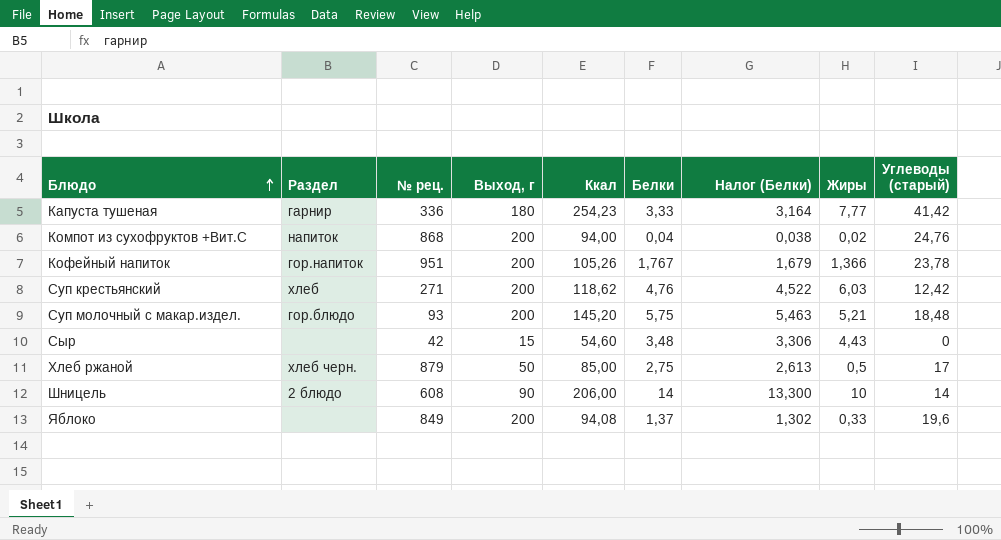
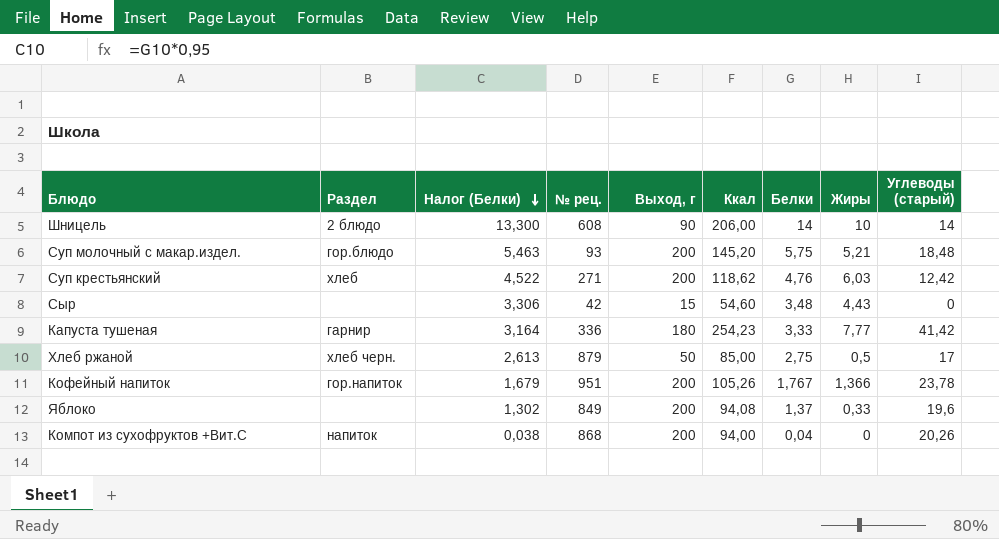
row order: Блюдо ascending -> Налог (Белки) descending
column Налог (Белки) | position: 7 -> 3
Компот из сухофруктов +Вит.С | Жиры: 0,02 -> 0
Компот из сухофруктов +Вит.С | Углеводы (старый): 24,76 -> 20,26

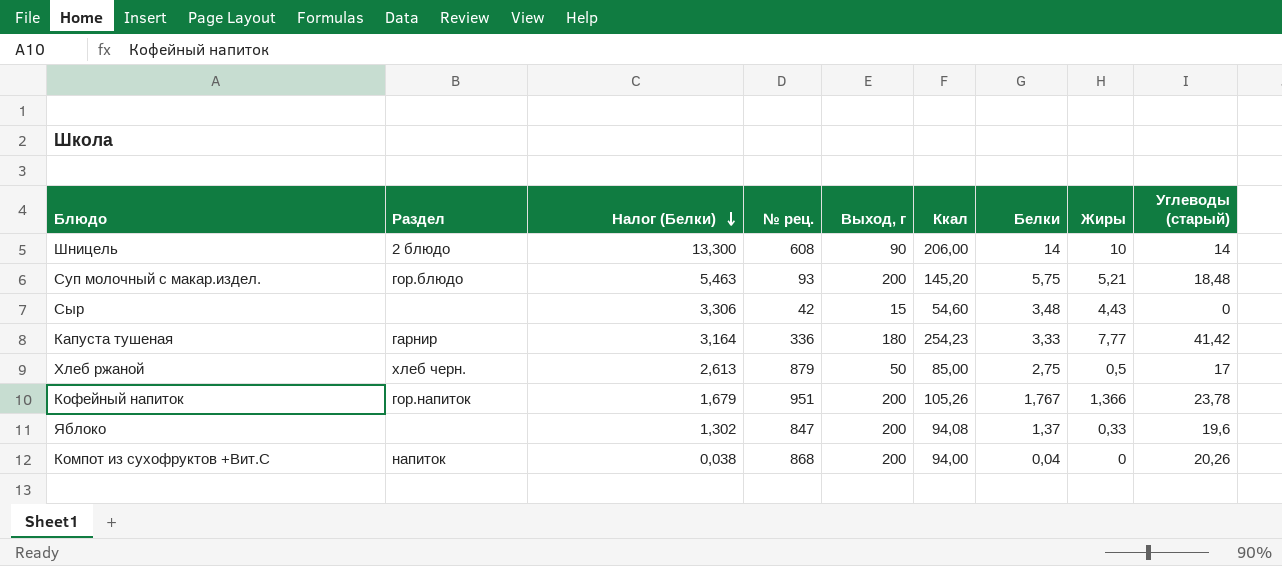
row Суп крестьянский: хлеб | 4,522 | 271 | 200 | 118,62 | 4,76 | 6,03 | 12,42 -> none
Яблоко | № рец.: 849 -> 847

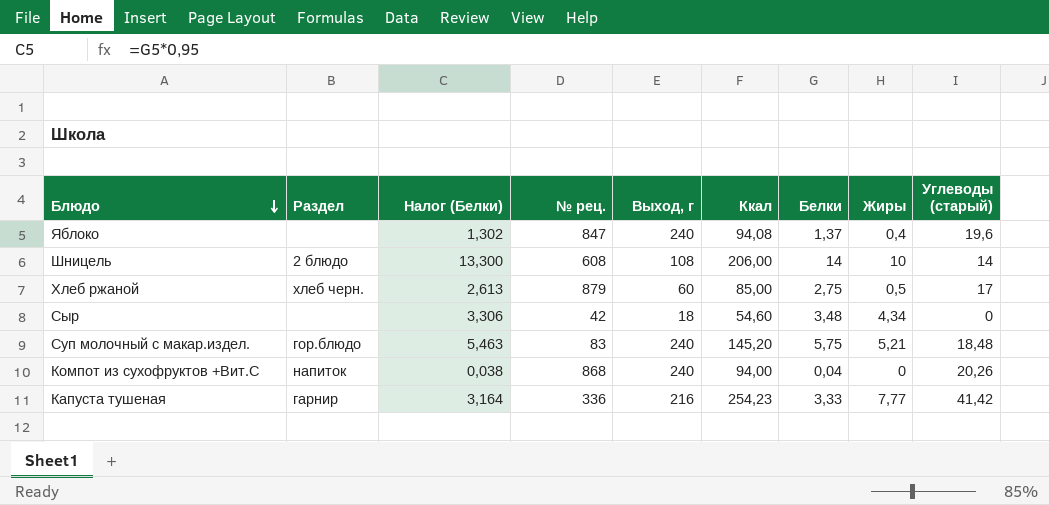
row order: Налог (Белки) descending -> Блюдо descending
row Кофейный напиток: гор.напиток | 1,679 | 951 | 200 | 105,26 | 1,767 | 1,366 | 23,78 -> none
Яблоко | Выход, г: 200 -> 240
Яблоко | Жиры: 0,33 -> 0,4
Шницель | Выход, г: 90 -> 108
Хлеб ржаной | Выход, г: 50 -> 60
Сыр | Выход, г: 15 -> 18
Сыр | Жиры: 4,43 -> 4,34
Суп молочный с макар.издел. | № рец.: 93 -> 83
Суп молочный с макар.издел. | Выход, г: 200 -> 240
Компот из сухофруктов +Вит.С | Выход, г: 200 -> 240
Капуста тушеная | Выход, г: 180 -> 216

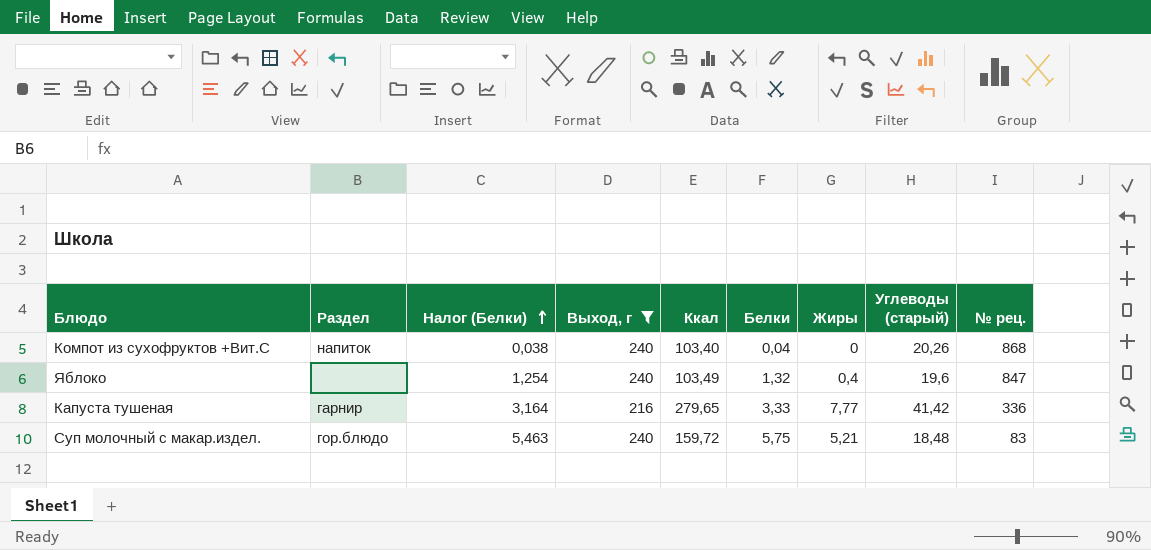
filter: none -> Выход, г >= 216
row order: Блюдо descending -> Налог (Белки) ascending
column № рец. | position: 4 -> 9
Компот из сухофруктов +Вит.С | Ккал: 94,00 -> 103,40
Яблоко | Налог (Белки): 1,302 -> 1,254
Яблоко | Ккал: 94,08 -> 103,49
Яблоко | Белки: 1,37 -> 1,32
Капуста тушеная | Ккал: 254,23 -> 279,65
Суп молочный с макар.издел. | Ккал: 145,20 -> 159,72

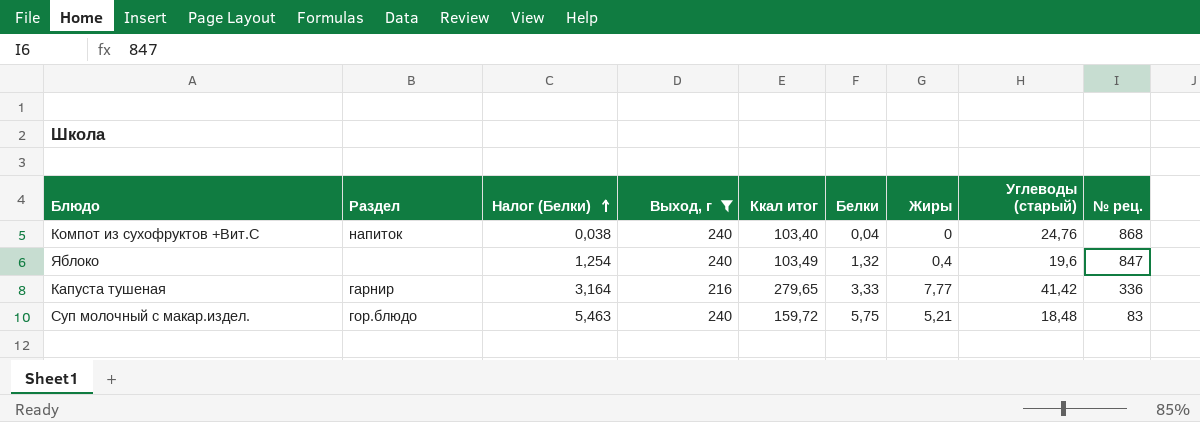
column name: Ккал -> Ккал итог
Компот из сухофруктов +Вит.С | Углеводы (старый): 20,26 -> 24,76

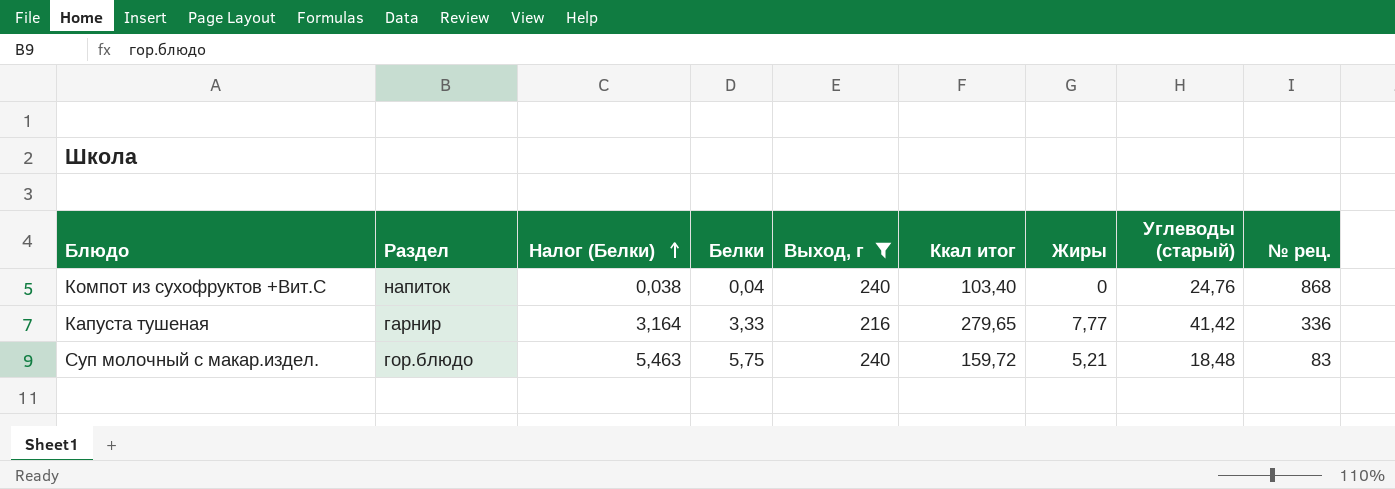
column Белки | position: 6 -> 4
row Яблоко: none | 1,254 | 240 | 103,49 | 1,32 | 0,4 | 19,6 | 847 -> none

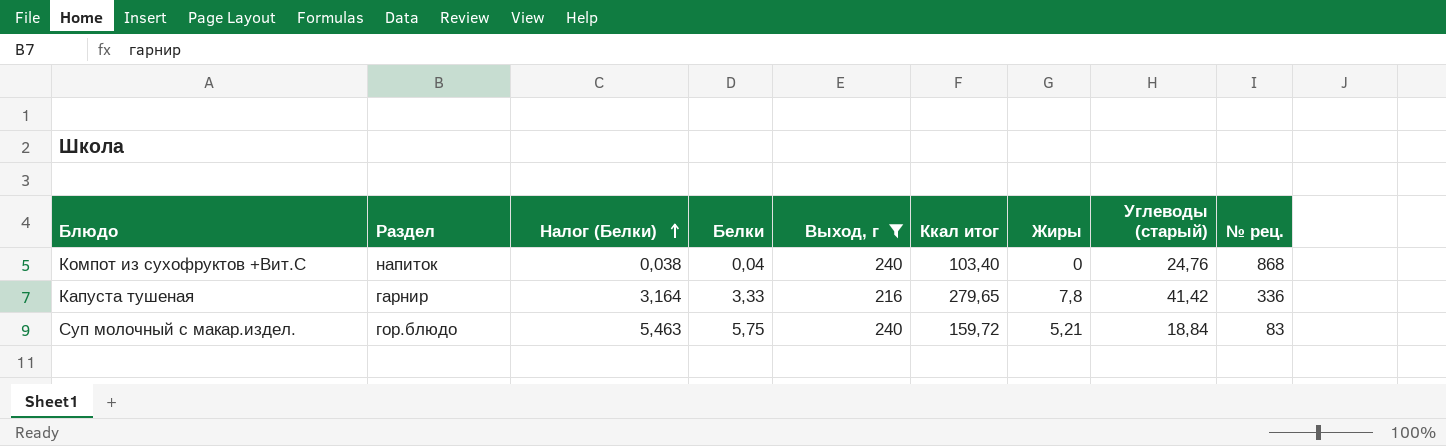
Капуста тушеная | Жиры: 7,77 -> 7,8
Суп молочный с макар.издел. | Углеводы (старый): 18,48 -> 18,84

